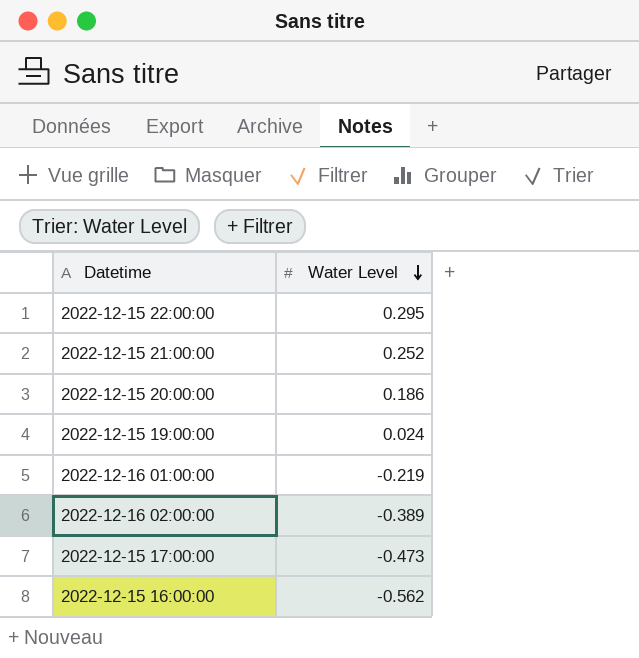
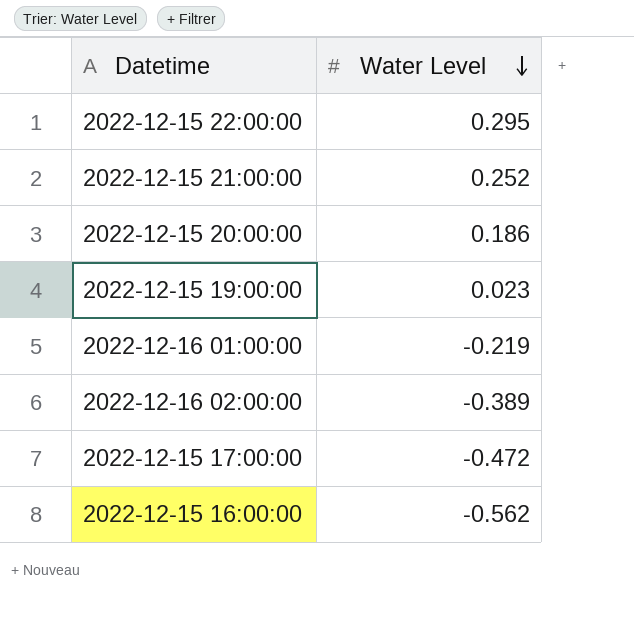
2022-12-15 19:00:00 | Water Level: 0.024 -> 0.023
2022-12-15 17:00:00 | Water Level: -0.473 -> -0.472

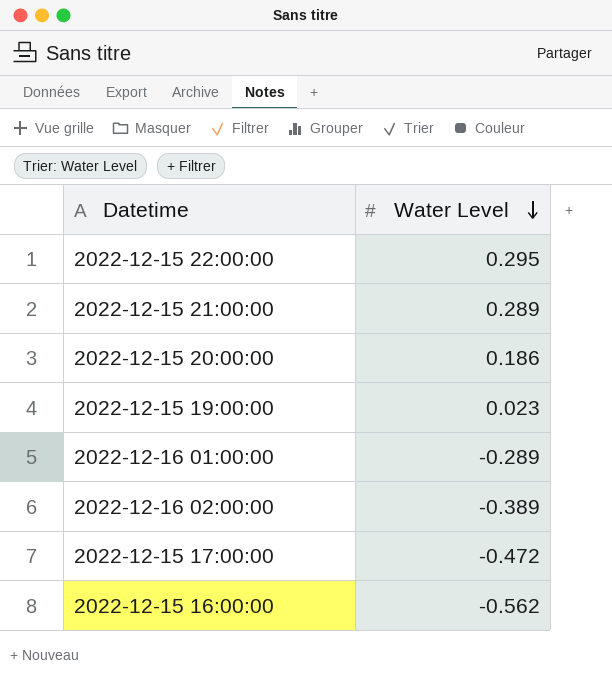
2022-12-15 21:00:00 | Water Level: 0.252 -> 0.289
2022-12-16 01:00:00 | Water Level: -0.219 -> -0.289

